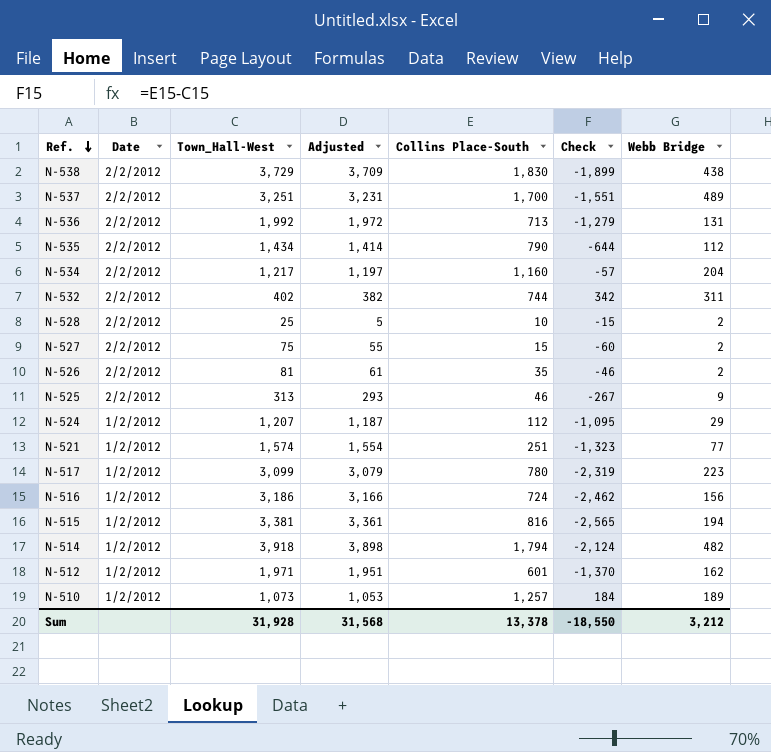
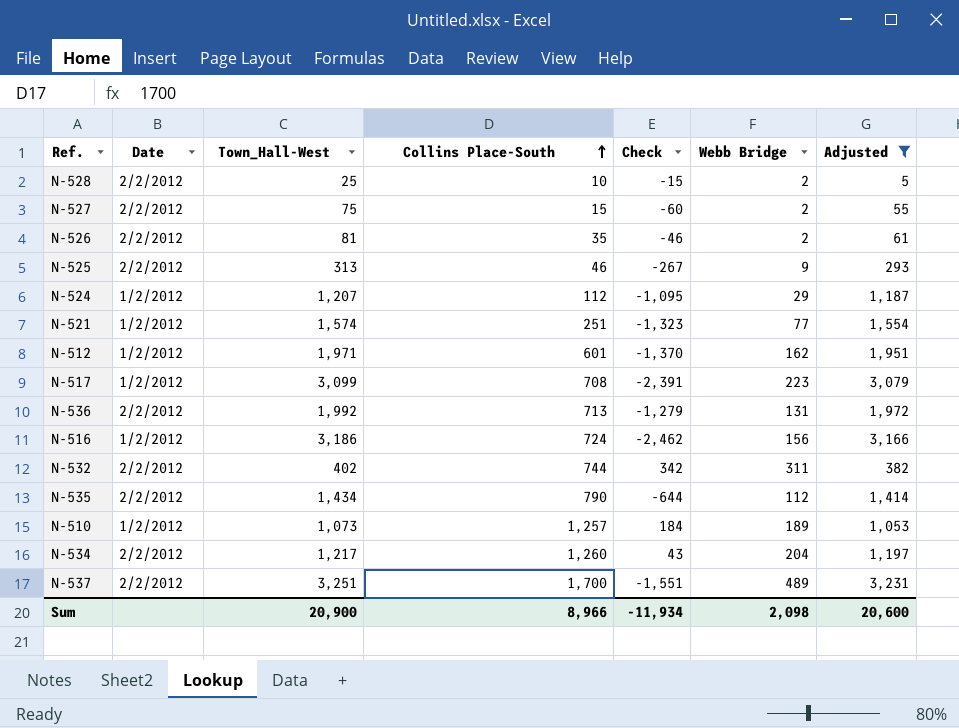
filter: none -> Adjusted <= 3,231
row order: Ref. descending -> Collins Place-South ascending
column Adjusted | position: 4 -> 7
N-517 | Collins Place-South: 780 -> 708
N-517 | Check: -2,319 -> -2,391
N-534 | Collins Place-South: 1,160 -> 1,260
N-534 | Check: -57 -> 43
Sum | Town_Hall-West: 31,928 -> 20,900
Sum | Collins Place-South: 13,378 -> 8,966
Sum | Check: -18,550 -> -11,934
Sum | Webb Bridge: 3,212 -> 2,098
Sum | Adjusted: 31,568 -> 20,600

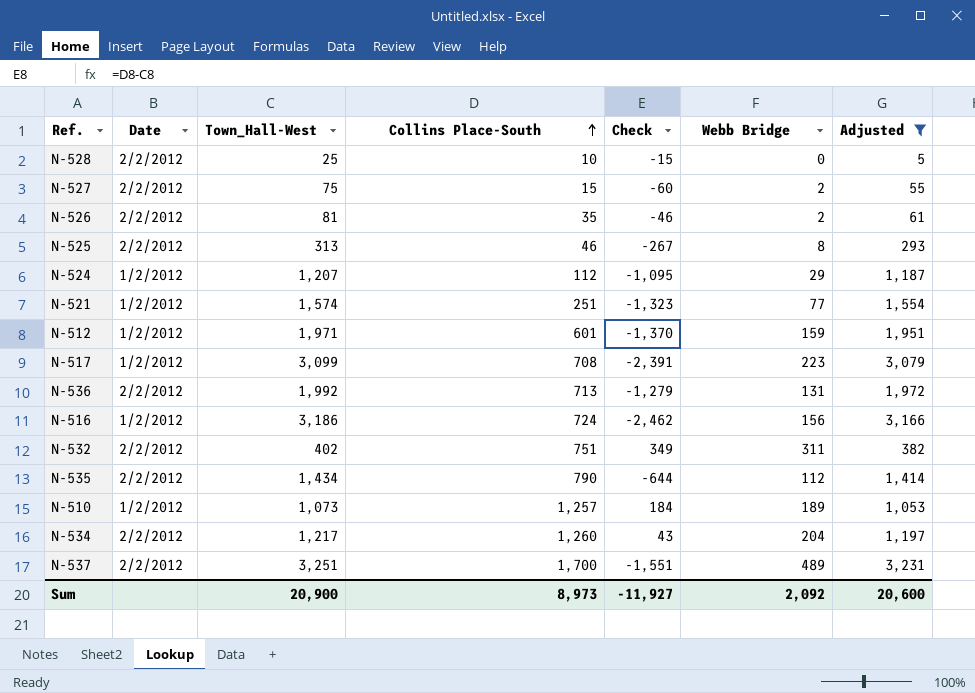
N-528 | Webb Bridge: 2 -> 0
N-525 | Webb Bridge: 9 -> 8
N-512 | Webb Bridge: 162 -> 159
N-532 | Collins Place-South: 744 -> 751
N-532 | Check: 342 -> 349
Sum | Collins Place-South: 8,966 -> 8,973
Sum | Check: -11,934 -> -11,927
Sum | Webb Bridge: 2,098 -> 2,092

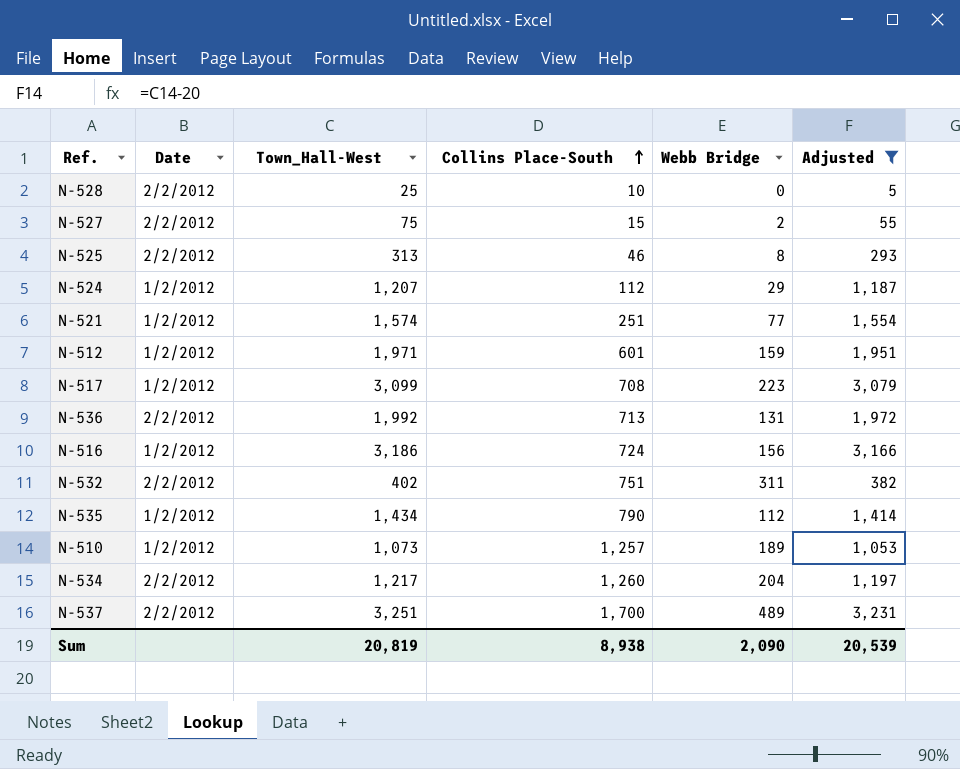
column Check | formula: [Collins Place-South] - [Town_Hall-West] -> none
row N-526: 2/2/2012 | 81 | 35 | -46 | 2 | 61 -> none
N-535 | Date: 2/2/2012 -> 1/2/2012
Sum | Town_Hall-West: 20,900 -> 20,819
Sum | Collins Place-South: 8,973 -> 8,938
Sum | Webb Bridge: 2,092 -> 2,090
Sum | Adjusted: 20,600 -> 20,539

